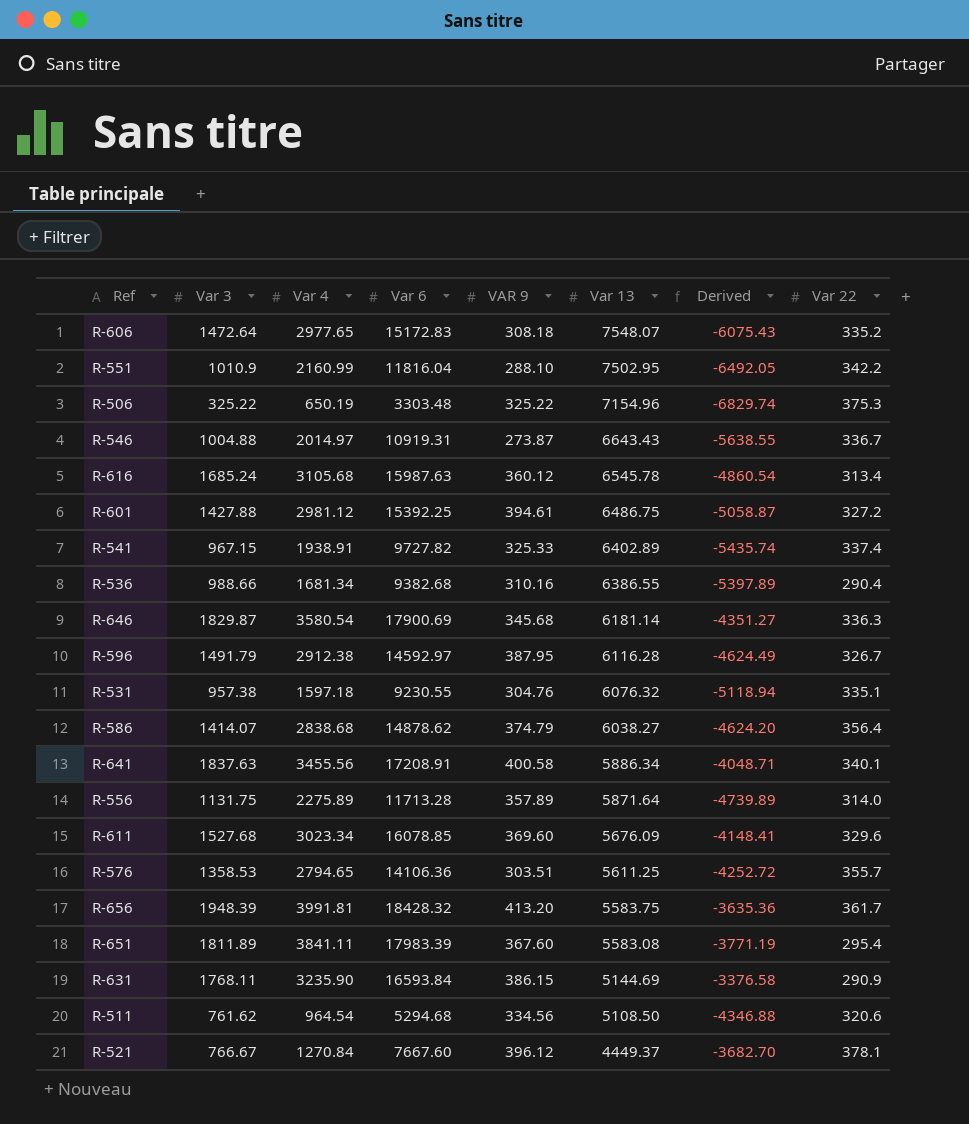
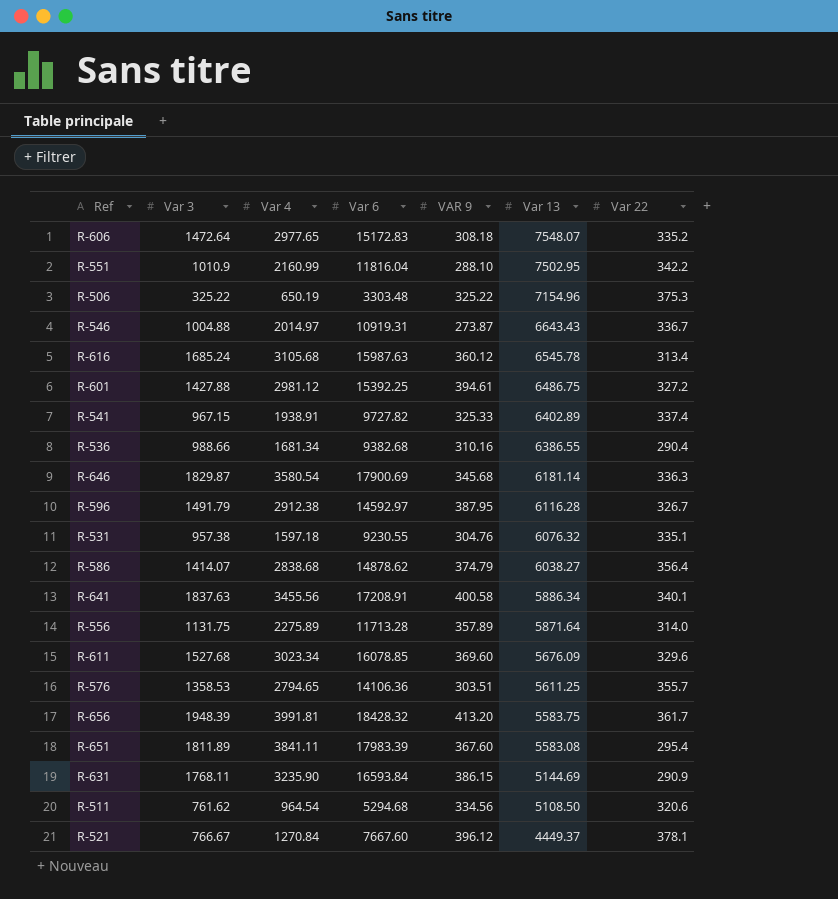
column Derived | formula: [Var 3] - [Var 13] -> none

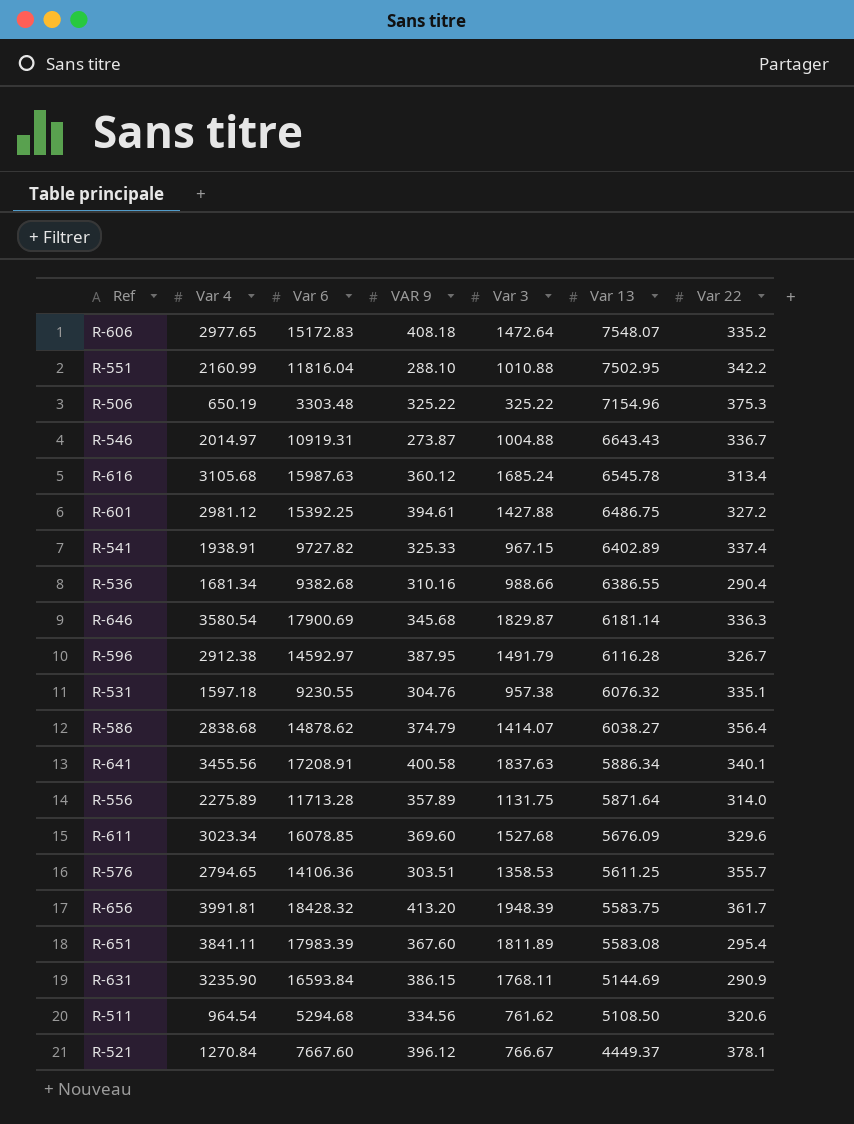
column Var 3 | position: 2 -> 5
R-606 | VAR 9: 308.18 -> 408.18
R-551 | Var 3: 1010.9 -> 1010.88

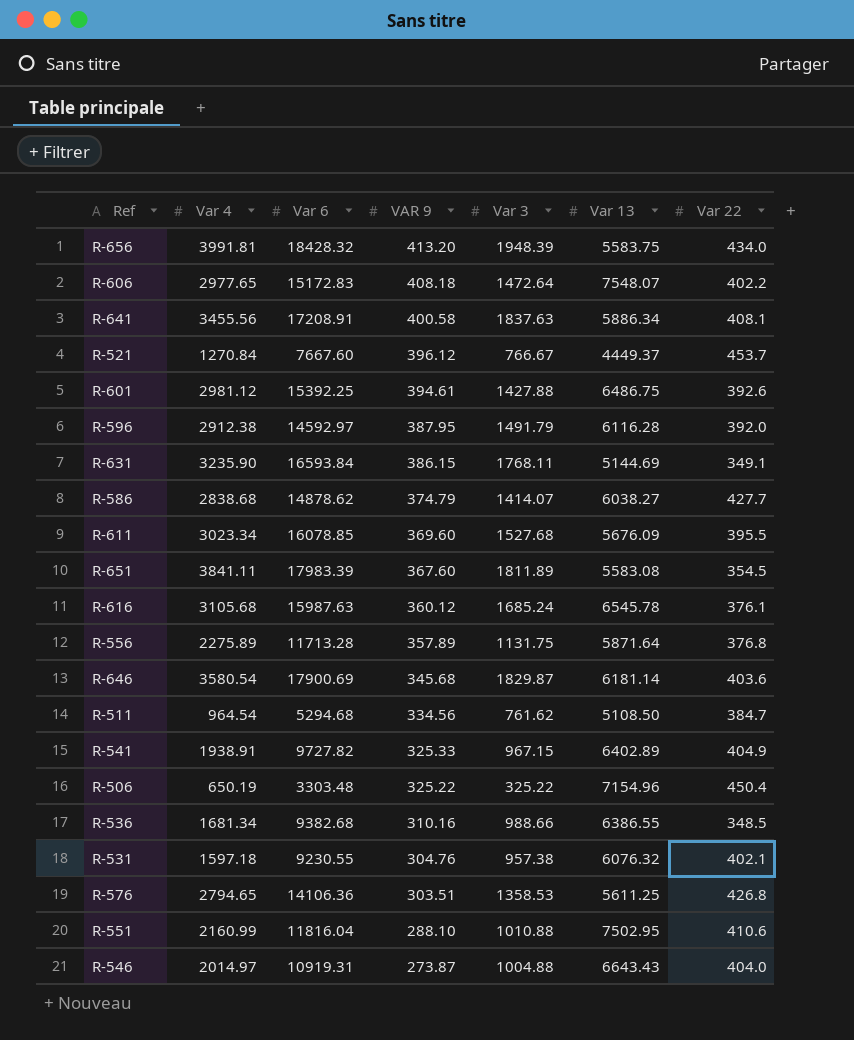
row order: Var 13 descending -> VAR 9 descending
R-656 | Var 22: 361.7 -> 434.0
R-606 | Var 22: 335.2 -> 402.2
R-641 | Var 22: 340.1 -> 408.1
R-521 | Var 22: 378.1 -> 453.7
R-601 | Var 22: 327.2 -> 392.6
R-596 | Var 22: 326.7 -> 392.0
R-631 | Var 22: 290.9 -> 349.1
R-586 | Var 22: 356.4 -> 427.7
R-611 | Var 22: 329.6 -> 395.5
R-651 | Var 22: 295.4 -> 354.5
R-616 | Var 22: 313.4 -> 376.1
R-556 | Var 22: 314.0 -> 376.8
R-646 | Var 22: 336.3 -> 403.6
R-511 | Var 22: 320.6 -> 384.7
R-541 | Var 22: 337.4 -> 404.9
R-506 | Var 22: 375.3 -> 450.4
R-536 | Var 22: 290.4 -> 348.5
R-531 | Var 22: 335.1 -> 402.1
R-576 | Var 22: 355.7 -> 426.8
R-551 | Var 22: 342.2 -> 410.6
R-546 | Var 22: 336.7 -> 404.0

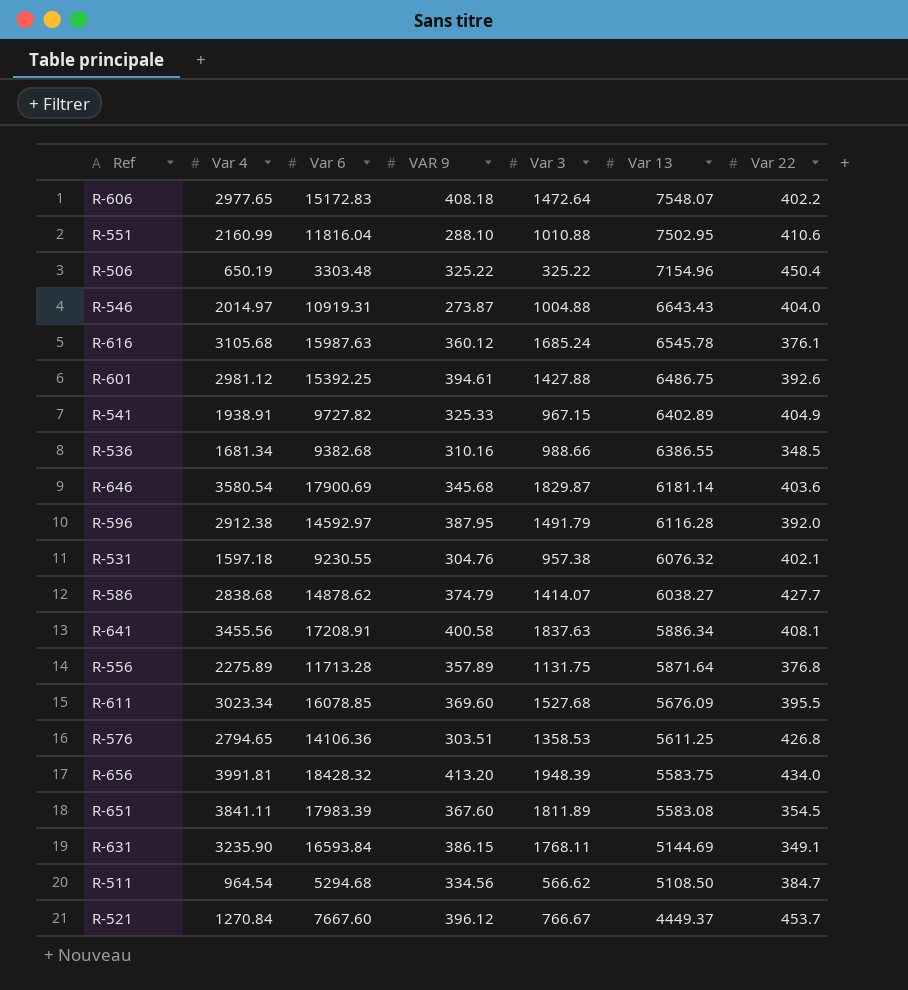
row order: VAR 9 descending -> Var 13 descending
R-511 | Var 3: 761.62 -> 566.62

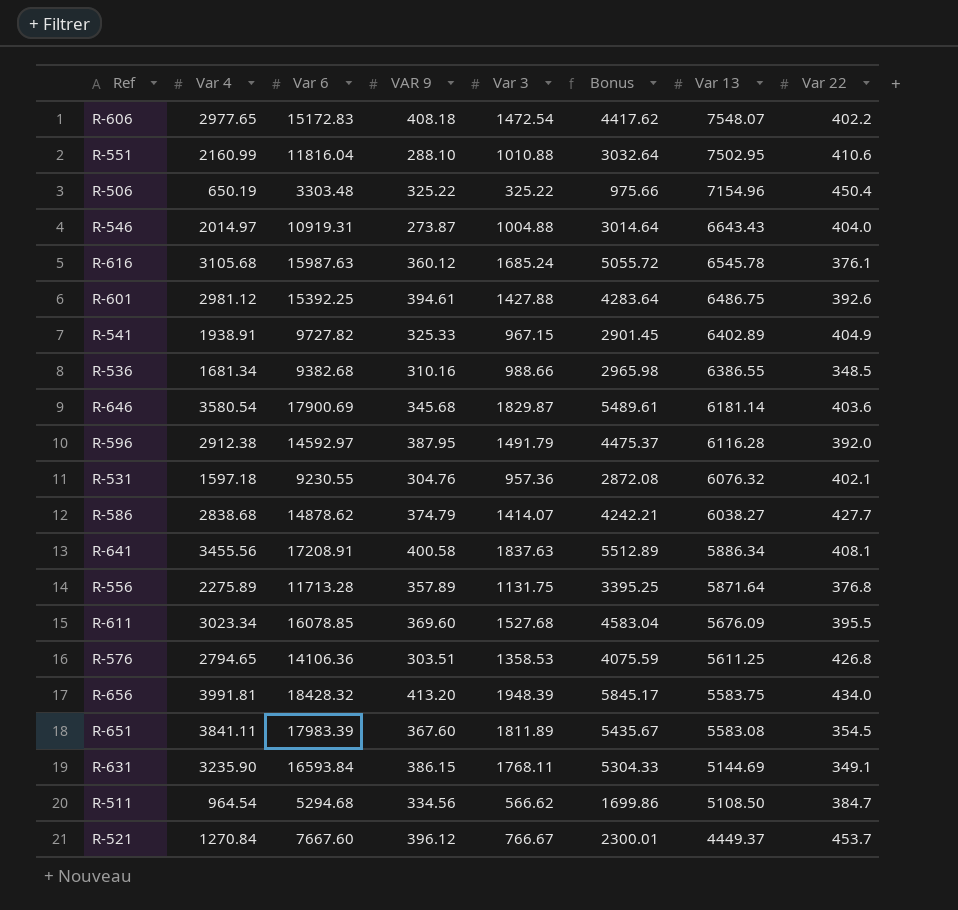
column Bonus | formula: none -> [Var 3] * 3
R-606 | Var 3: 1472.64 -> 1472.54
R-531 | Var 3: 957.38 -> 957.36

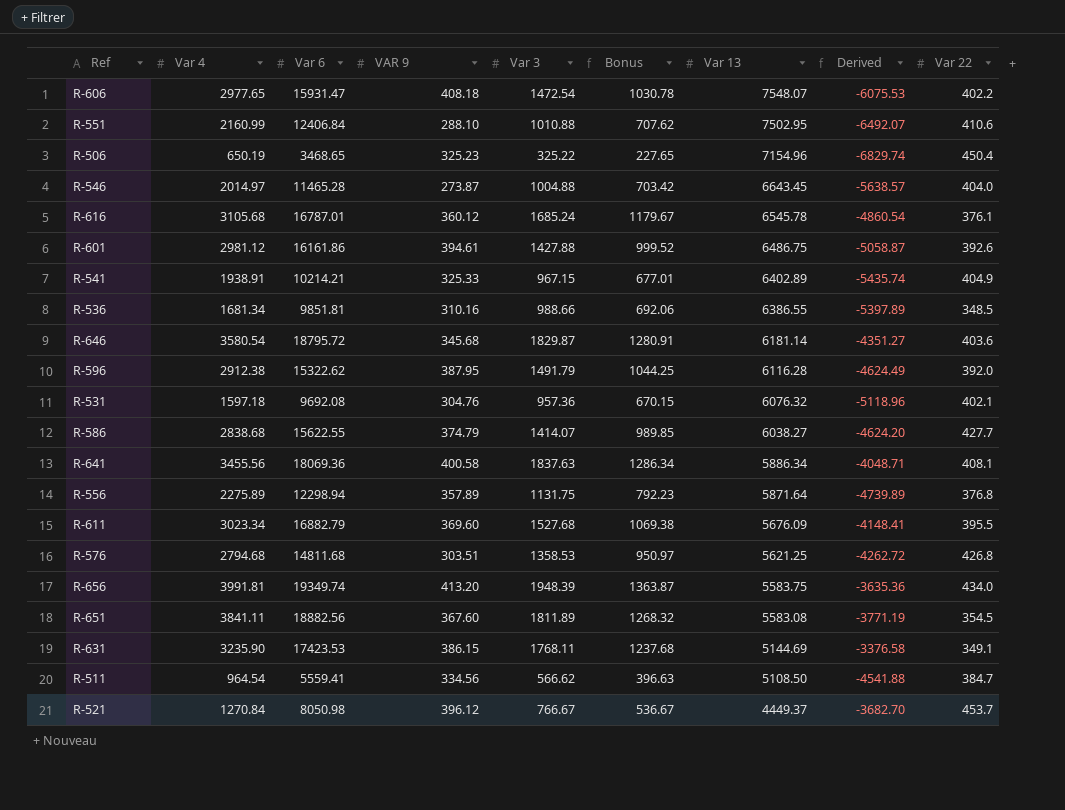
column Bonus | formula: [Var 3] * 3 -> [Var 3] * 0.7
column Derived | formula: none -> [Var 3] - [Var 13]
R-606 | Var 6: 15172.83 -> 15931.47
R-551 | Var 6: 11816.04 -> 12406.84
R-506 | Var 6: 3303.48 -> 3468.65
R-506 | VAR 9: 325.22 -> 325.23
R-546 | Var 6: 10919.31 -> 11465.28
R-546 | Var 13: 6643.43 -> 6643.45
R-616 | Var 6: 15987.63 -> 16787.01
R-601 | Var 6: 15392.25 -> 16161.86
R-541 | Var 6: 9727.82 -> 10214.21
R-536 | Var 6: 9382.68 -> 9851.81
R-646 | Var 6: 17900.69 -> 18795.72
R-596 | Var 6: 14592.97 -> 15322.62
R-531 | Var 6: 9230.55 -> 9692.08
R-586 | Var 6: 14878.62 -> 15622.55
R-641 | Var 6: 17208.91 -> 18069.36
R-556 | Var 6: 11713.28 -> 12298.94
R-611 | Var 6: 16078.85 -> 16882.79
R-576 | Var 4: 2794.65 -> 2794.68
R-576 | Var 6: 14106.36 -> 14811.68
R-576 | Var 13: 5611.25 -> 5621.25
R-656 | Var 6: 18428.32 -> 19349.74
R-651 | Var 6: 17983.39 -> 18882.56
R-631 | Var 6: 16593.84 -> 17423.53
R-511 | Var 6: 5294.68 -> 5559.41
R-521 | Var 6: 7667.60 -> 8050.98

